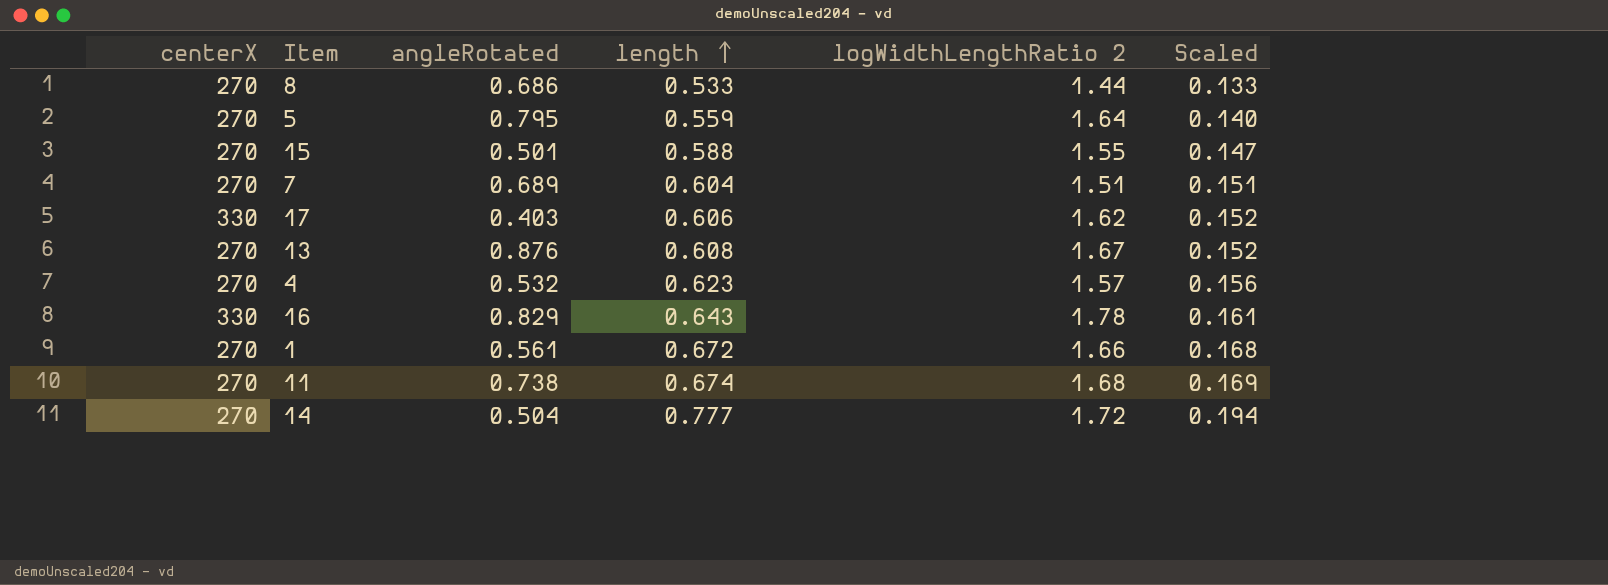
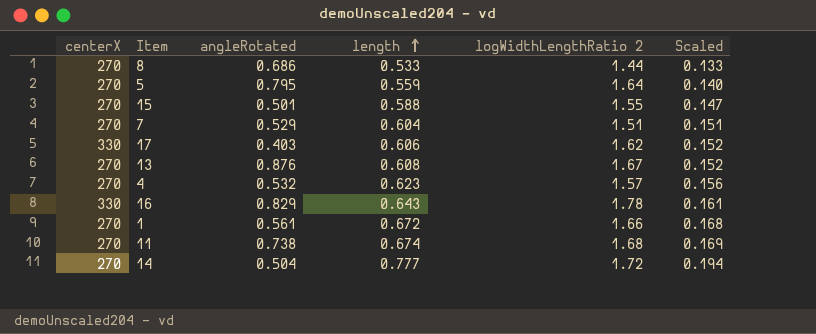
7 | angleRotated: 0.689 -> 0.529

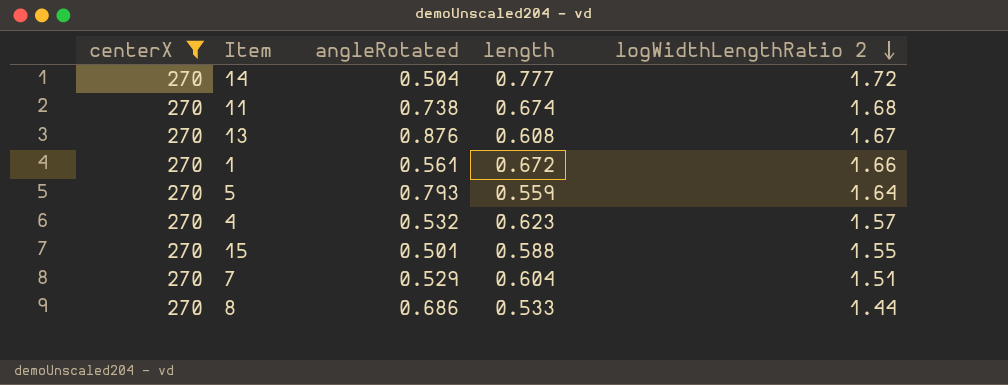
filter: none -> centerX = 270
row order: length ascending -> logWidthLengthRatio 2 descending
column Scaled | formula: [length] * 0.25 -> none
5 | angleRotated: 0.795 -> 0.793

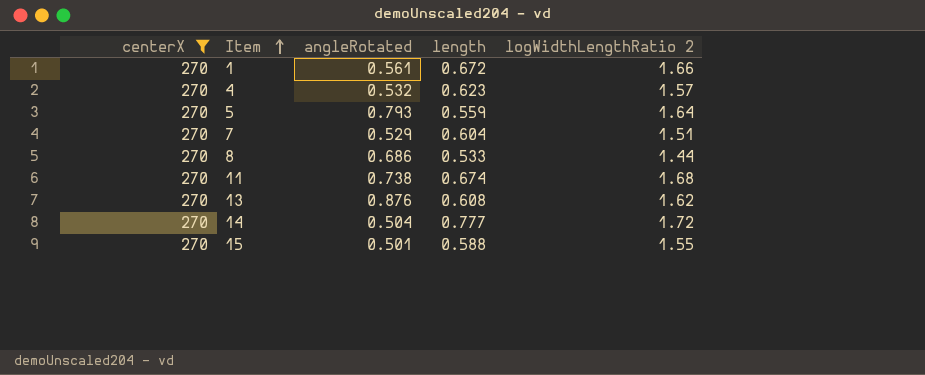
row order: logWidthLengthRatio 2 descending -> Item ascending
13 | logWidthLengthRatio 2: 1.67 -> 1.62

